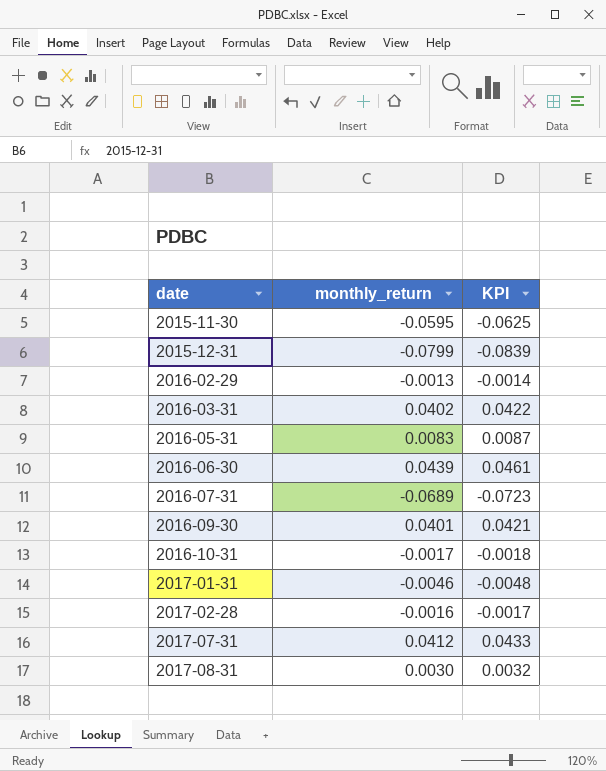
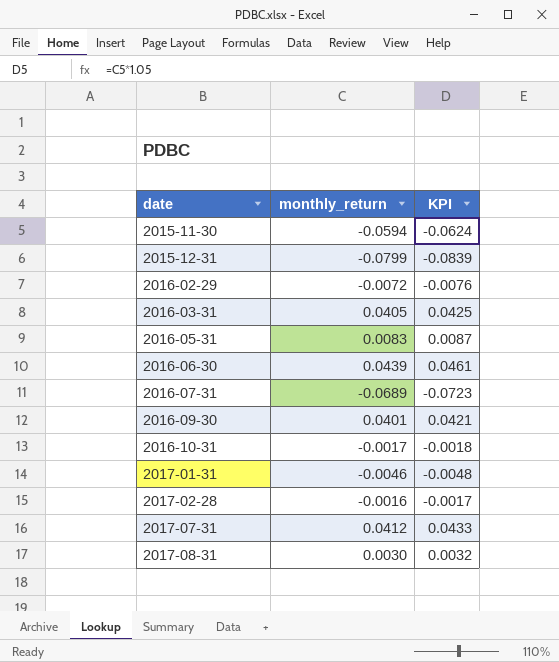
2015-11-30 | monthly_return: -0.0595 -> -0.0594
2015-11-30 | KPI: -0.0625 -> -0.0624
2016-02-29 | monthly_return: -0.0013 -> -0.0072
2016-02-29 | KPI: -0.0014 -> -0.0076
2016-03-31 | monthly_return: 0.0402 -> 0.0405
2016-03-31 | KPI: 0.0422 -> 0.0425

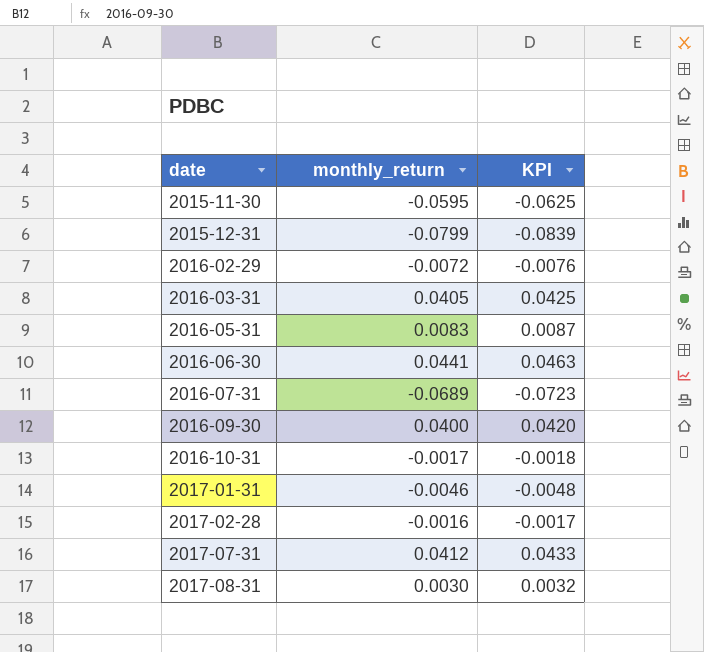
2015-11-30 | monthly_return: -0.0594 -> -0.0595
2015-11-30 | KPI: -0.0624 -> -0.0625
2016-06-30 | monthly_return: 0.0439 -> 0.0441
2016-06-30 | KPI: 0.0461 -> 0.0463
2016-09-30 | monthly_return: 0.0401 -> 0.0400
2016-09-30 | KPI: 0.0421 -> 0.0420

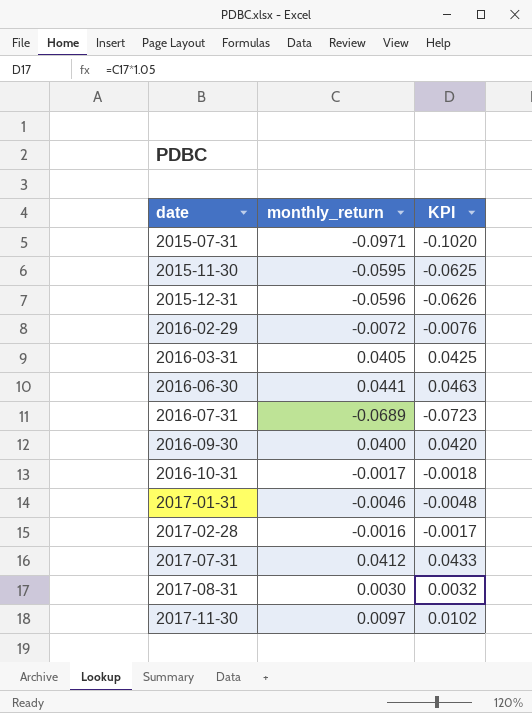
row 2016-05-31: 0.0083 | 0.0087 -> none
row 2015-07-31: none -> -0.0971 | -0.1020
2015-12-31 | monthly_return: -0.0799 -> -0.0596
2015-12-31 | KPI: -0.0839 -> -0.0626
row 2017-11-30: none -> 0.0097 | 0.0102

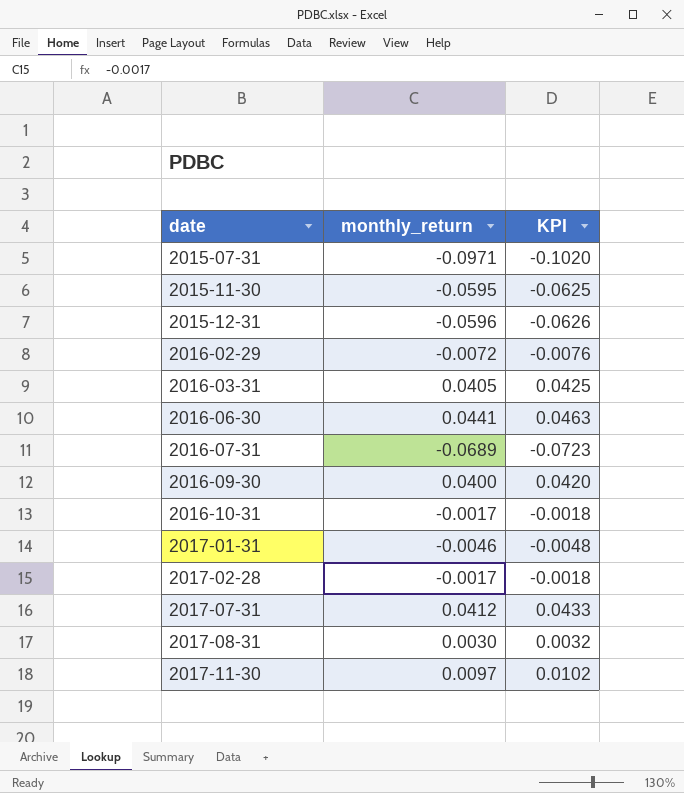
2017-02-28 | monthly_return: -0.0016 -> -0.0017
2017-02-28 | KPI: -0.0017 -> -0.0018

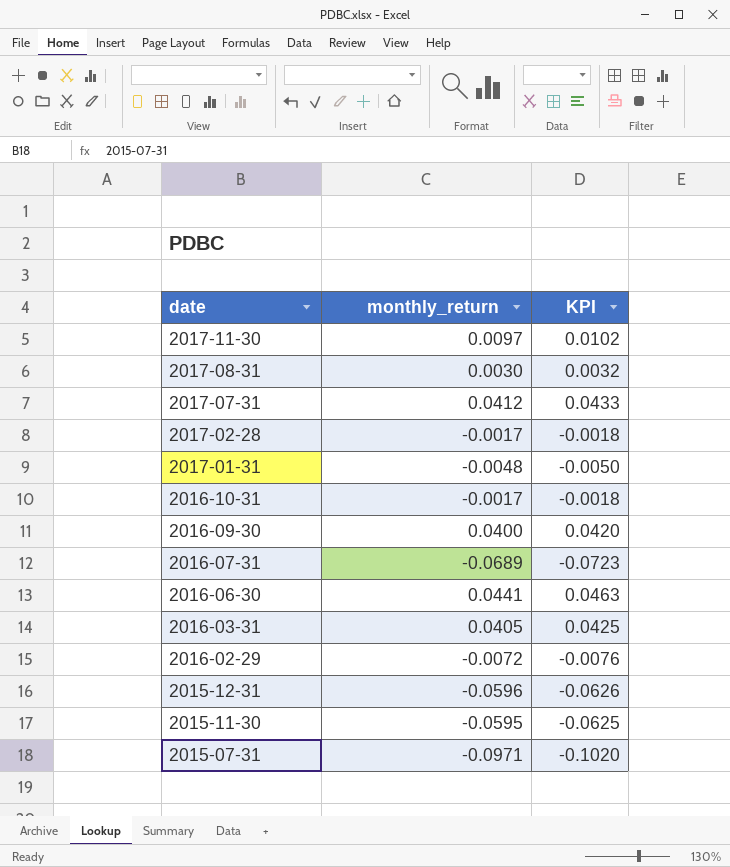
row order: date ascending -> date descending
2017-01-31 | monthly_return: -0.0046 -> -0.0048
2017-01-31 | KPI: -0.0048 -> -0.0050

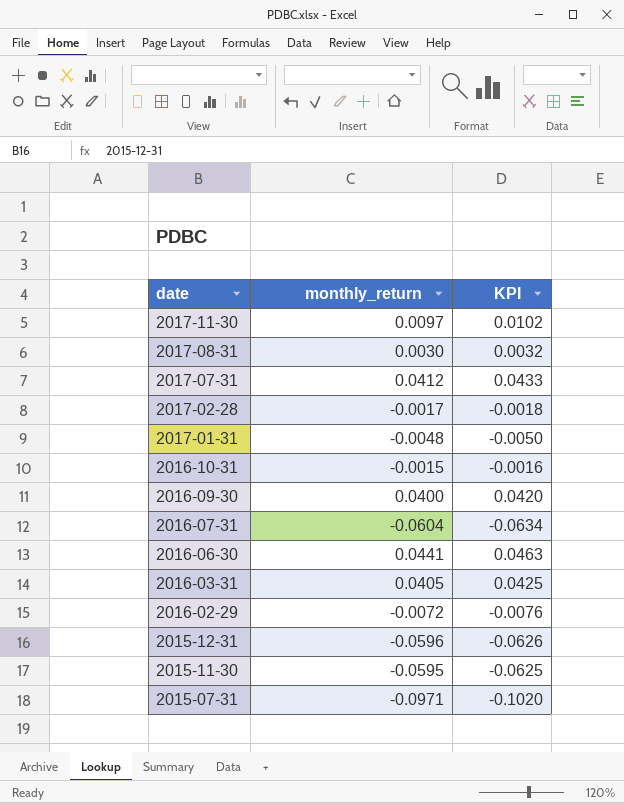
2016-10-31 | monthly_return: -0.0017 -> -0.0015
2016-10-31 | KPI: -0.0018 -> -0.0016
2016-07-31 | monthly_return: -0.0689 -> -0.0604
2016-07-31 | KPI: -0.0723 -> -0.0634

